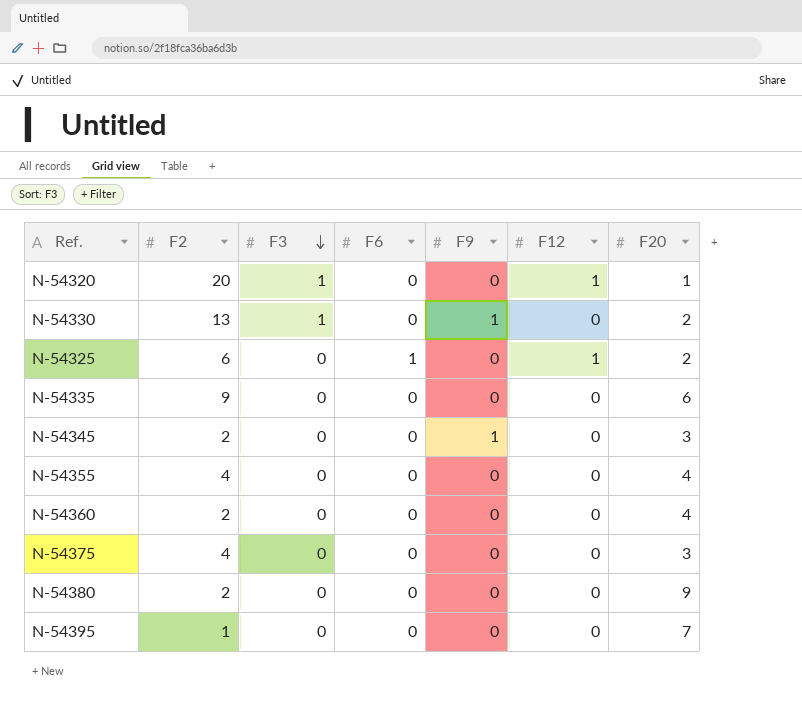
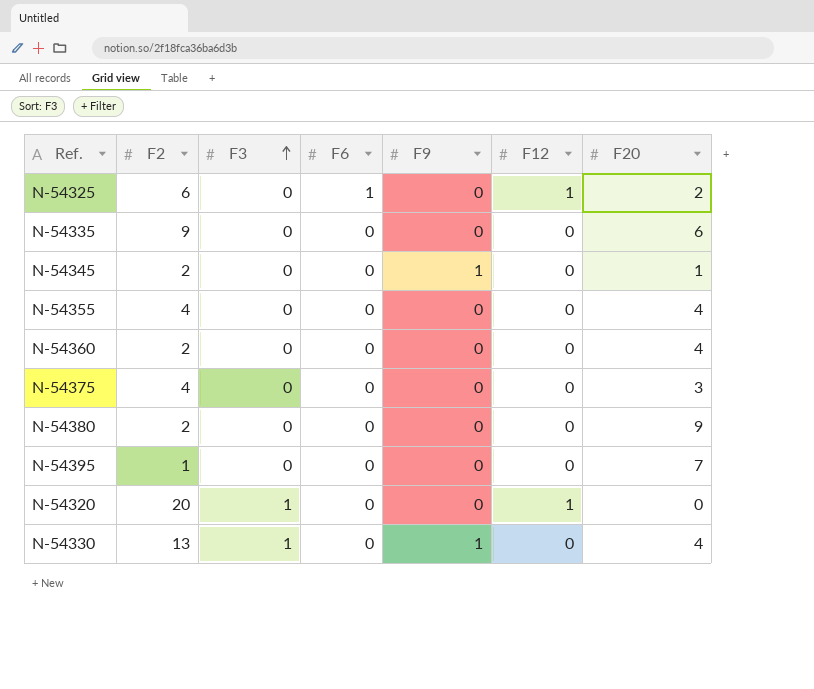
row order: F3 descending -> F3 ascending
N-54345 | F20: 3 -> 1
N-54320 | F20: 1 -> 0
N-54330 | F20: 2 -> 4

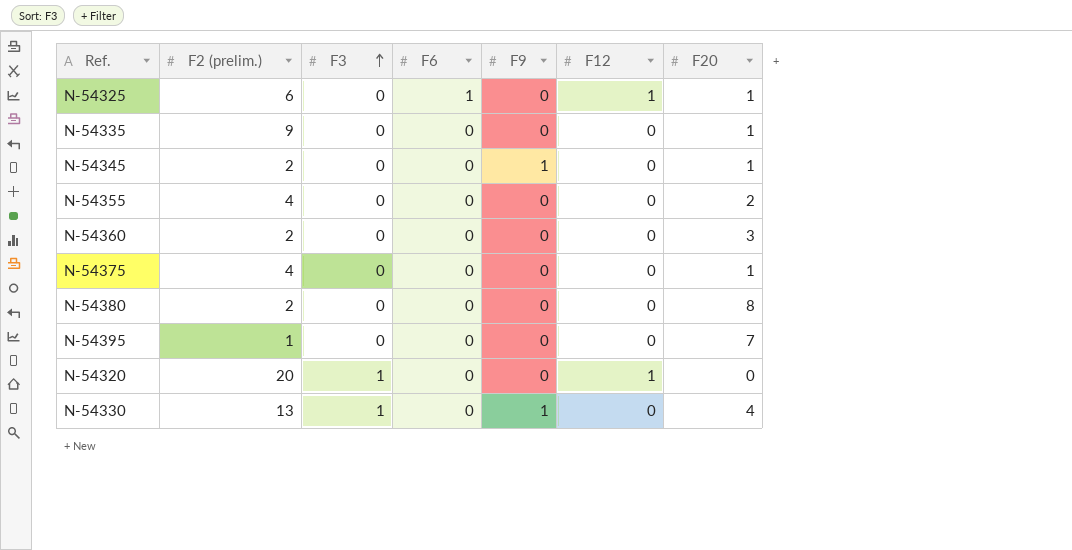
column name: F2 -> F2 (prelim.)
N-54325 | F20: 2 -> 1
N-54335 | F20: 6 -> 1
N-54355 | F20: 4 -> 2
N-54360 | F20: 4 -> 3
N-54375 | F20: 3 -> 1
N-54380 | F20: 9 -> 8

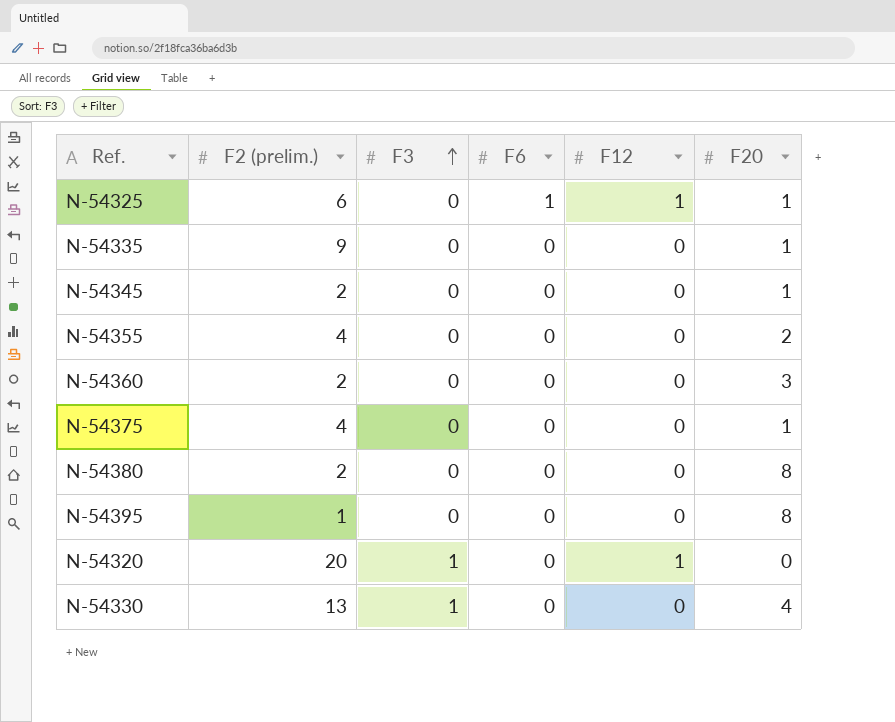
column F9 | position: 5 -> none
N-54395 | F20: 7 -> 8

